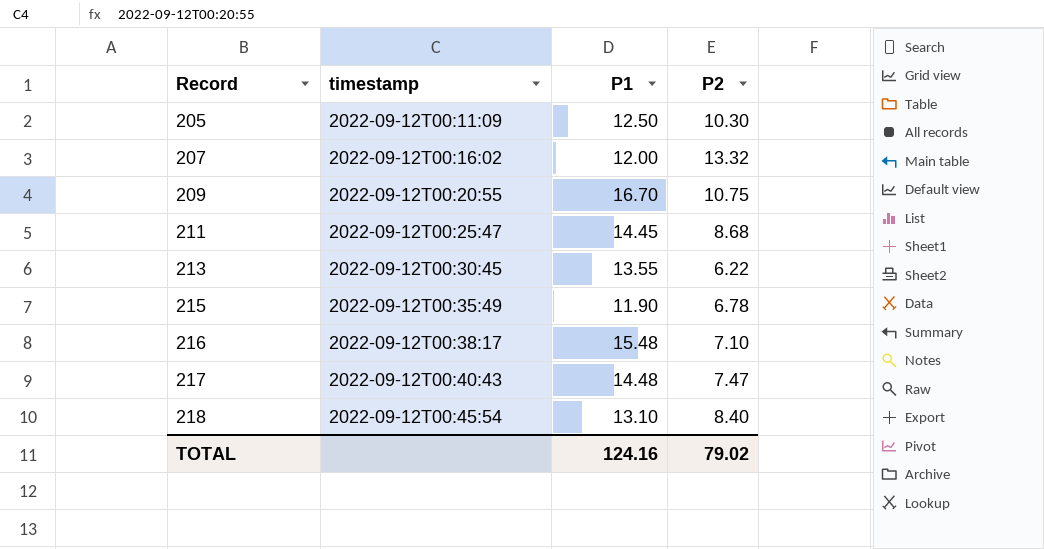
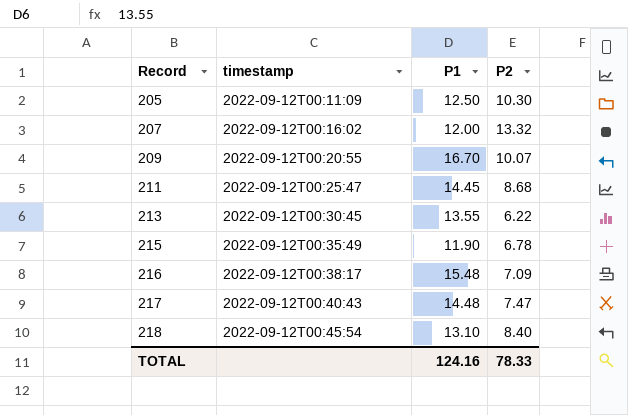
209 | P2: 10.75 -> 10.07
216 | P2: 7.10 -> 7.09
TOTAL | P2: 79.02 -> 78.33

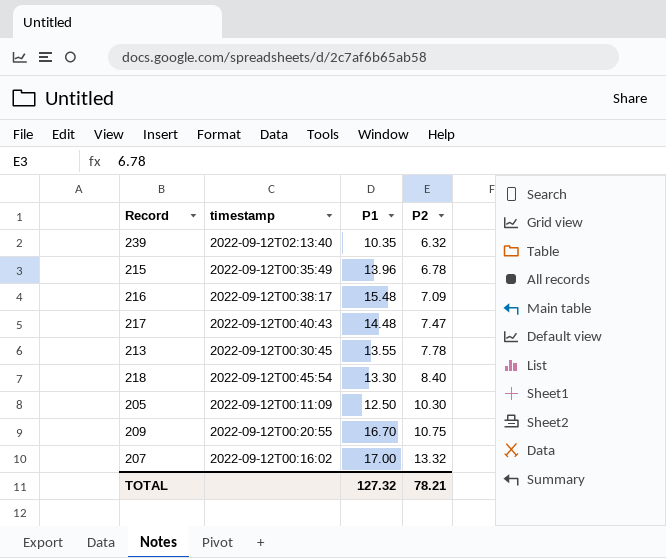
row order: Record ascending -> P2 ascending
row 211: 2022-09-12T00:25:47 | 14.45 | 8.68 -> none
row 239: none -> 2022-09-12T02:13:40 | 10.35 | 6.32
215 | P1: 11.90 -> 13.96
213 | P2: 6.22 -> 7.78
218 | P1: 13.10 -> 13.30
209 | P2: 10.07 -> 10.75
207 | P1: 12.00 -> 17.00
TOTAL | P1: 124.16 -> 127.32
TOTAL | P2: 78.33 -> 78.21

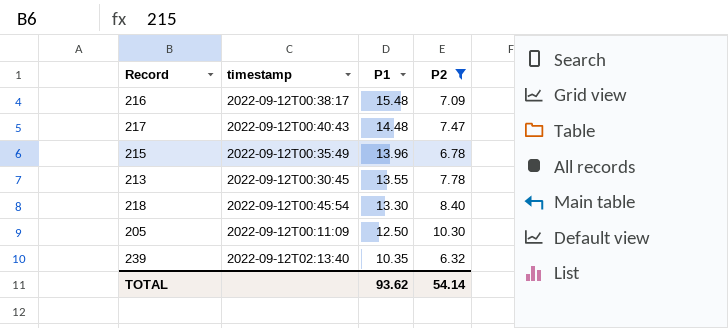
filter: none -> P2 <= 10.30
row order: P2 ascending -> P1 descending
TOTAL | P1: 127.32 -> 93.62
TOTAL | P2: 78.21 -> 54.14

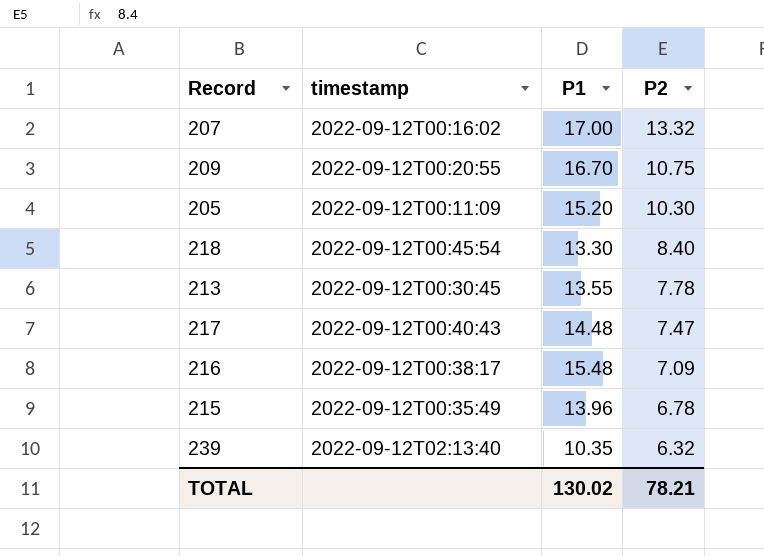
filter: P2 <= 10.30 -> none
row order: P1 descending -> P2 descending
205 | P1: 12.50 -> 15.20
TOTAL | P1: 93.62 -> 130.02
TOTAL | P2: 54.14 -> 78.21

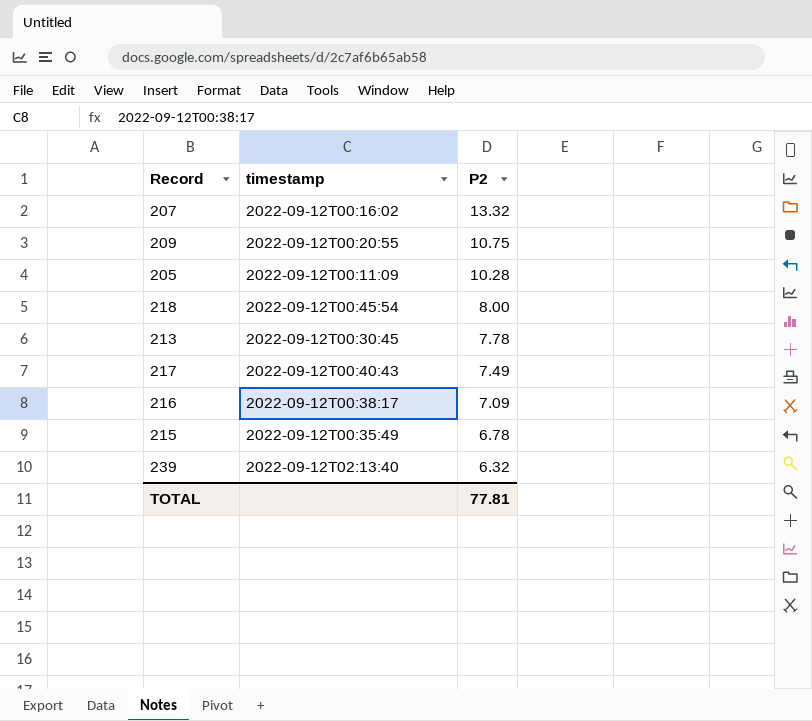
column P1 | position: 3 -> none
205 | P2: 10.30 -> 10.28
218 | P2: 8.40 -> 8.00
217 | P2: 7.47 -> 7.49
TOTAL | P2: 78.21 -> 77.81

